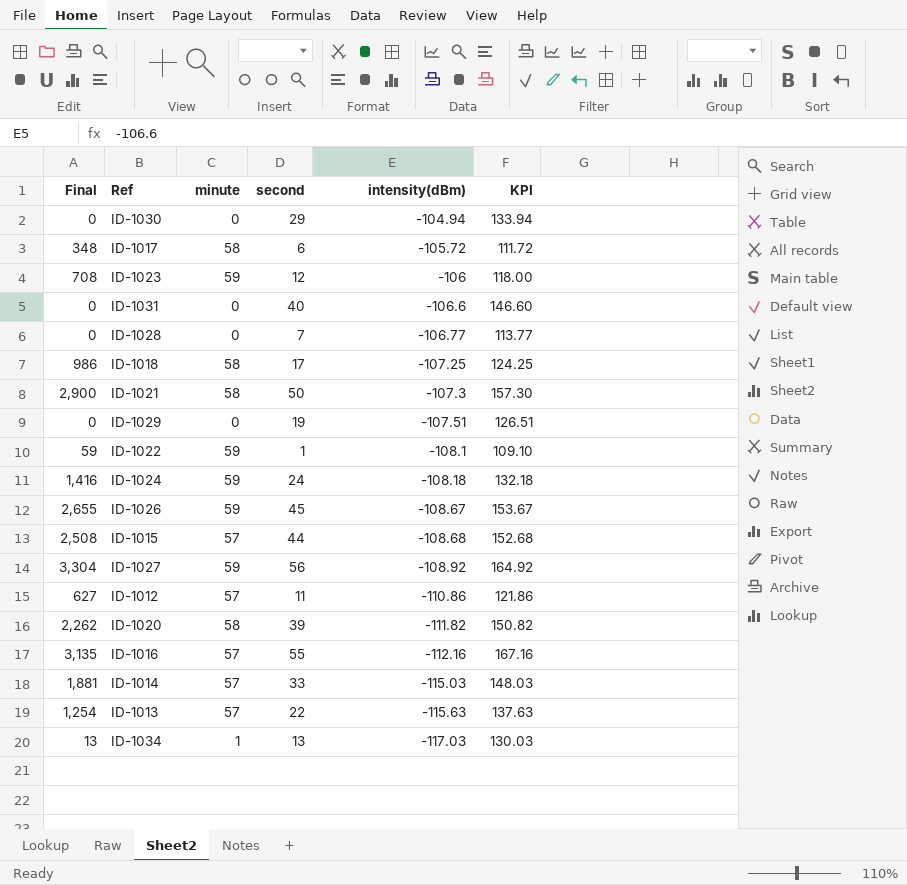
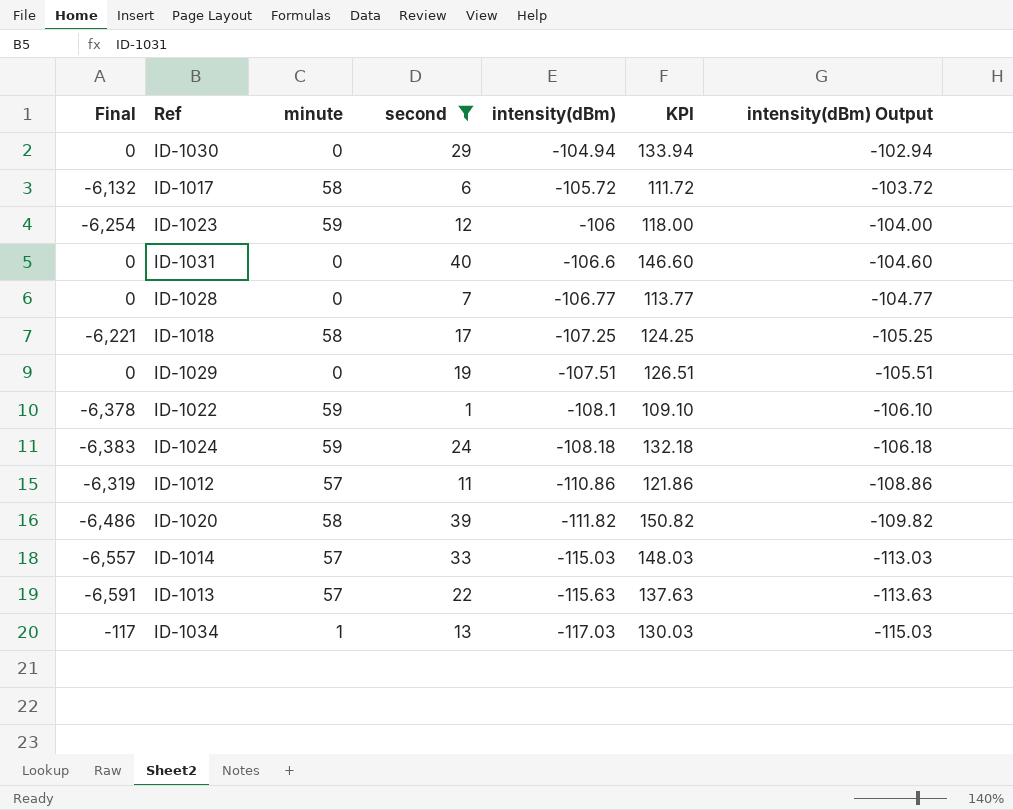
filter: none -> second <= 40
column Final | formula: [minute] * [second] -> [minute] * [intensity(dBm)]
column intensity(dBm) Output | formula: none -> [intensity(dBm)] + 2

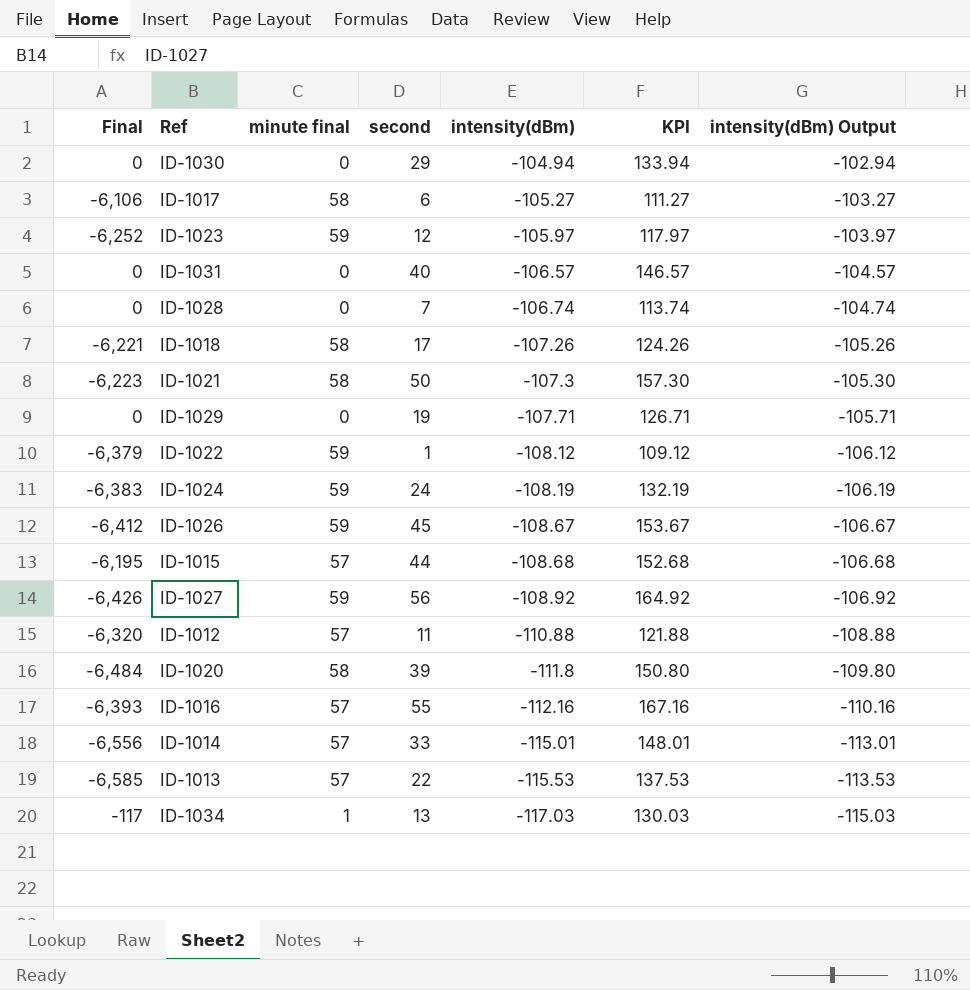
filter: second <= 40 -> none
column name: minute -> minute final
ID-1017 | Final: -6,132 -> -6,106
ID-1017 | intensity(dBm): -105.72 -> -105.27
ID-1017 | KPI: 111.72 -> 111.27
ID-1017 | intensity(dBm) Output: -103.72 -> -103.27
ID-1023 | Final: -6,254 -> -6,252
ID-1023 | intensity(dBm): -106 -> -105.97
ID-1023 | KPI: 118.00 -> 117.97
ID-1023 | intensity(dBm) Output: -104.00 -> -103.97
ID-1031 | intensity(dBm): -106.6 -> -106.57
ID-1031 | KPI: 146.60 -> 146.57
ID-1031 | intensity(dBm) Output: -104.60 -> -104.57
ID-1028 | intensity(dBm): -106.77 -> -106.74
ID-1028 | KPI: 113.77 -> 113.74
ID-1028 | intensity(dBm) Output: -104.77 -> -104.74
ID-1018 | intensity(dBm): -107.25 -> -107.26
ID-1018 | KPI: 124.25 -> 124.26
ID-1018 | intensity(dBm) Output: -105.25 -> -105.26
ID-1029 | intensity(dBm): -107.51 -> -107.71
ID-1029 | KPI: 126.51 -> 126.71
ID-1029 | intensity(dBm) Output: -105.51 -> -105.71
ID-1022 | Final: -6,378 -> -6,379
ID-1022 | intensity(dBm): -108.1 -> -108.12
ID-1022 | KPI: 109.10 -> 109.12
ID-1022 | intensity(dBm) Output: -106.10 -> -106.12
ID-1024 | intensity(dBm): -108.18 -> -108.19
ID-1024 | KPI: 132.18 -> 132.19
ID-1024 | intensity(dBm) Output: -106.18 -> -106.19
ID-1012 | Final: -6,319 -> -6,320
ID-1012 | intensity(dBm): -110.86 -> -110.88
ID-1012 | KPI: 121.86 -> 121.88
ID-1012 | intensity(dBm) Output: -108.86 -> -108.88
ID-1020 | Final: -6,486 -> -6,484
ID-1020 | intensity(dBm): -111.82 -> -111.8
ID-1020 | KPI: 150.82 -> 150.80
ID-1020 | intensity(dBm) Output: -109.82 -> -109.80
ID-1014 | Final: -6,557 -> -6,556
ID-1014 | intensity(dBm): -115.03 -> -115.01
ID-1014 | KPI: 148.03 -> 148.01
ID-1014 | intensity(dBm) Output: -113.03 -> -113.01
ID-1013 | Final: -6,591 -> -6,585
ID-1013 | intensity(dBm): -115.63 -> -115.53
ID-1013 | KPI: 137.63 -> 137.53
ID-1013 | intensity(dBm) Output: -113.63 -> -113.53

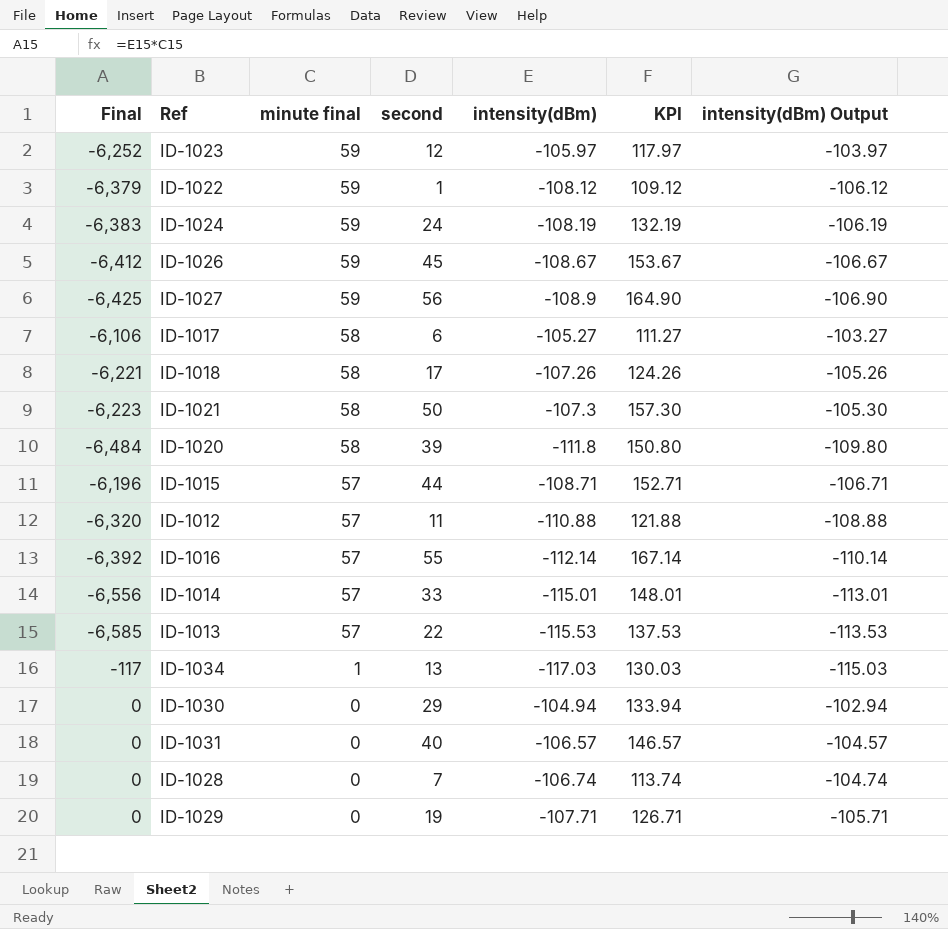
row order: intensity(dBm) descending -> minute final descending
ID-1027 | Final: -6,426 -> -6,425
ID-1027 | intensity(dBm): -108.92 -> -108.9
ID-1027 | KPI: 164.92 -> 164.90
ID-1027 | intensity(dBm) Output: -106.92 -> -106.90
ID-1015 | Final: -6,195 -> -6,196
ID-1015 | intensity(dBm): -108.68 -> -108.71
ID-1015 | KPI: 152.68 -> 152.71
ID-1015 | intensity(dBm) Output: -106.68 -> -106.71
ID-1016 | Final: -6,393 -> -6,392
ID-1016 | intensity(dBm): -112.16 -> -112.14
ID-1016 | KPI: 167.16 -> 167.14
ID-1016 | intensity(dBm) Output: -110.16 -> -110.14

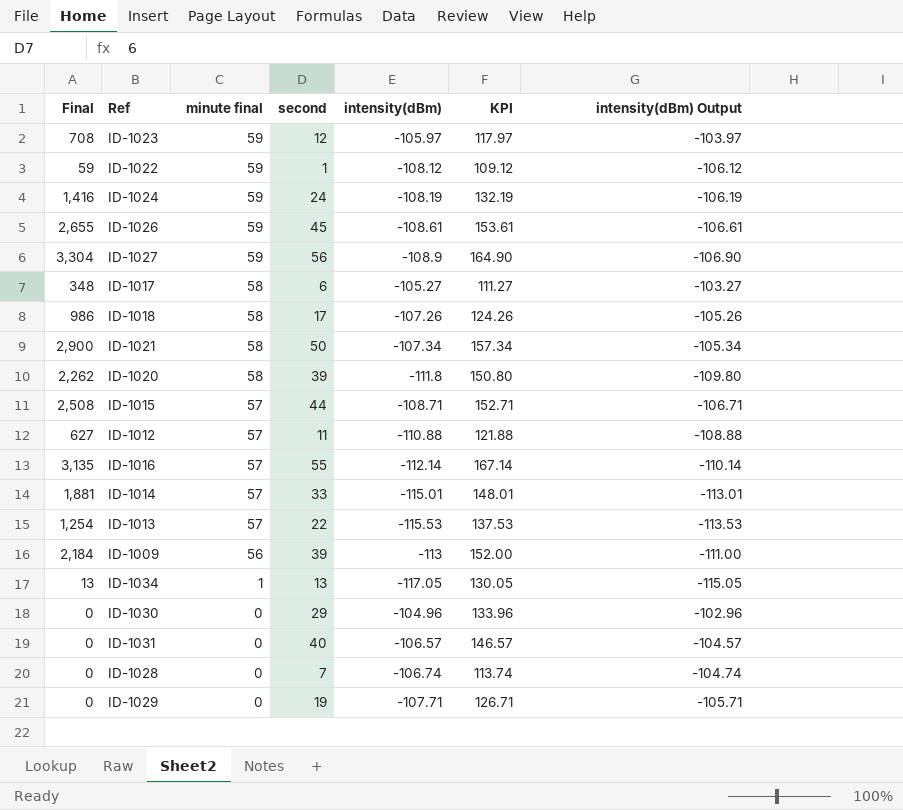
column Final | formula: [minute final] * [intensity(dBm)] -> [minute final] * [second]
ID-1026 | intensity(dBm): -108.67 -> -108.61
ID-1026 | KPI: 153.67 -> 153.61
ID-1026 | intensity(dBm) Output: -106.67 -> -106.61
ID-1021 | intensity(dBm): -107.3 -> -107.34
ID-1021 | KPI: 157.30 -> 157.34
ID-1021 | intensity(dBm) Output: -105.30 -> -105.34
row ID-1009: none -> 2,184 | 56 | 39 | -113 | 152.00 | -111.00
ID-1034 | intensity(dBm): -117.03 -> -117.05
ID-1034 | KPI: 130.03 -> 130.05
ID-1034 | intensity(dBm) Output: -115.03 -> -115.05
ID-1030 | intensity(dBm): -104.94 -> -104.96
ID-1030 | KPI: 133.94 -> 133.96
ID-1030 | intensity(dBm) Output: -102.94 -> -102.96

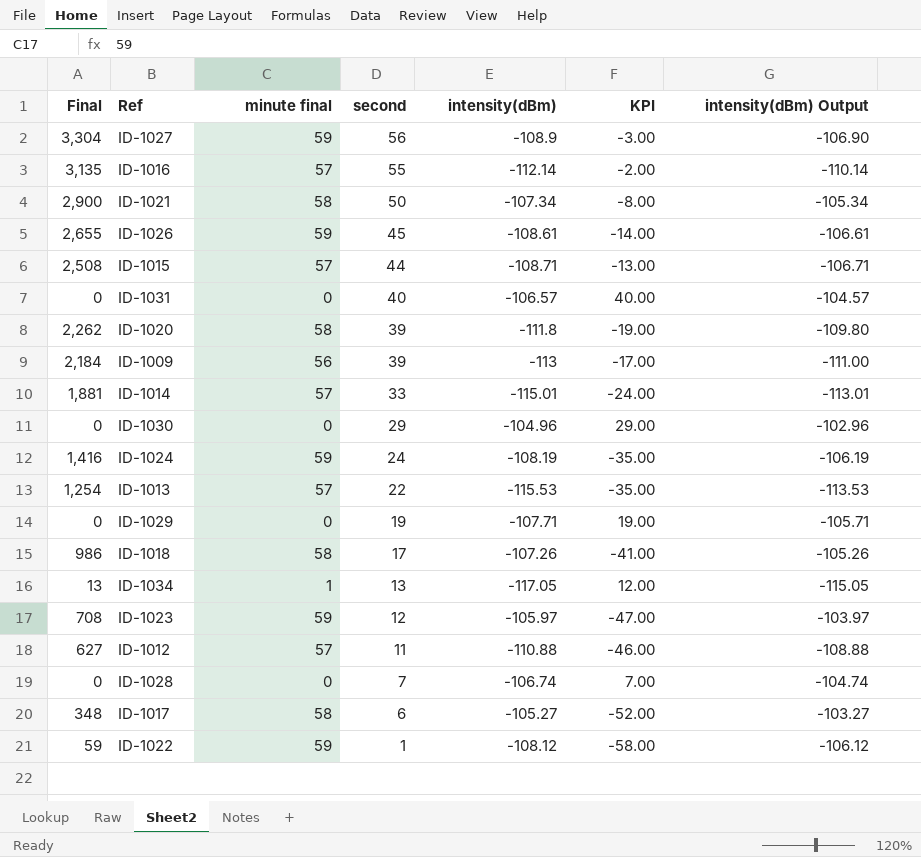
row order: minute final descending -> second descending
column KPI | formula: [second] - [intensity(dBm)] -> [second] - [minute final]

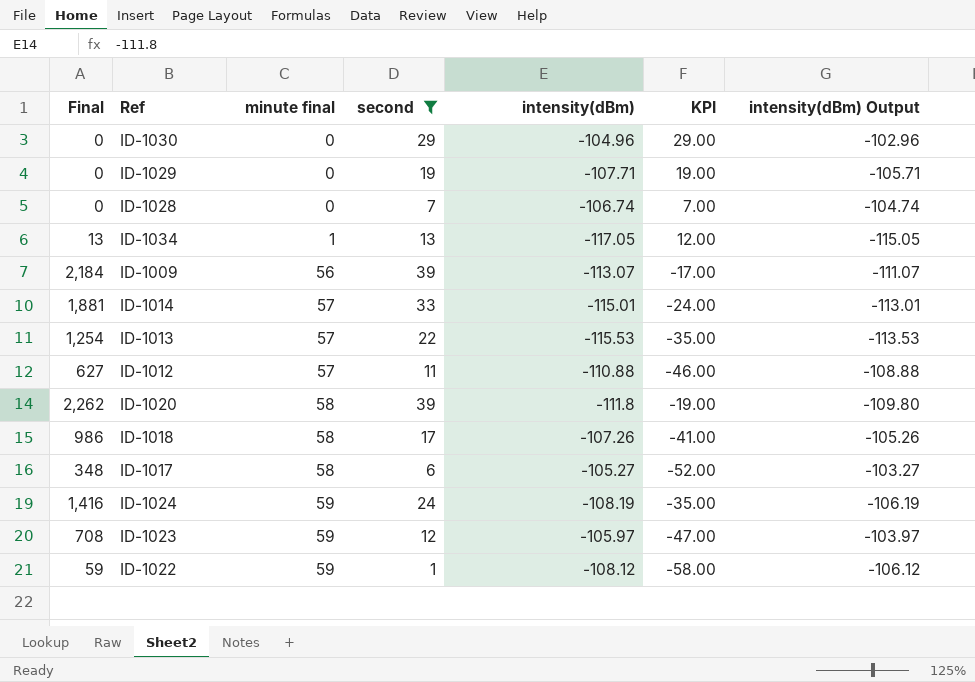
filter: none -> second <= 39
row order: second descending -> minute final ascending
ID-1009 | intensity(dBm): -113 -> -113.07
ID-1009 | intensity(dBm) Output: -111.00 -> -111.07

